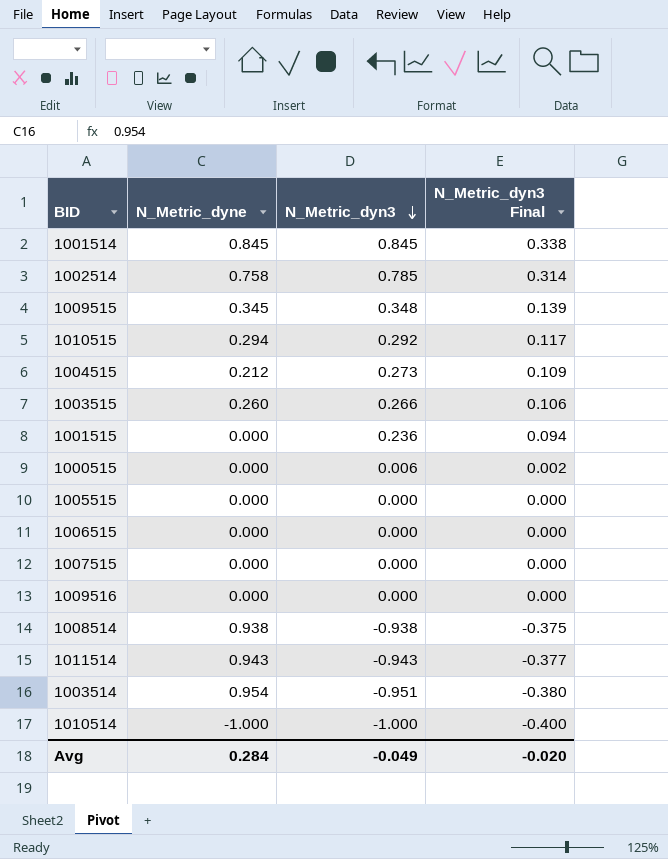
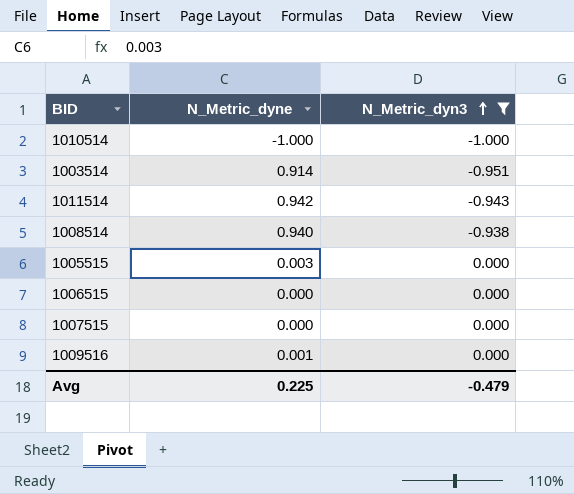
filter: none -> N_Metric_dyn3 <= 0.000
row order: N_Metric_dyn3 descending -> N_Metric_dyn3 ascending
column N_Metric_dyn3 Final | formula: [N_Metric_dyn3] * 0.4 -> none
1003514 | N_Metric_dyne: 0.954 -> 0.914
1011514 | N_Metric_dyne: 0.943 -> 0.942
1008514 | N_Metric_dyne: 0.938 -> 0.940
1005515 | N_Metric_dyne: 0.000 -> 0.003
1009516 | N_Metric_dyne: 0.000 -> 0.001
Avg | N_Metric_dyne: 0.284 -> 0.225
Avg | N_Metric_dyn3: -0.049 -> -0.479

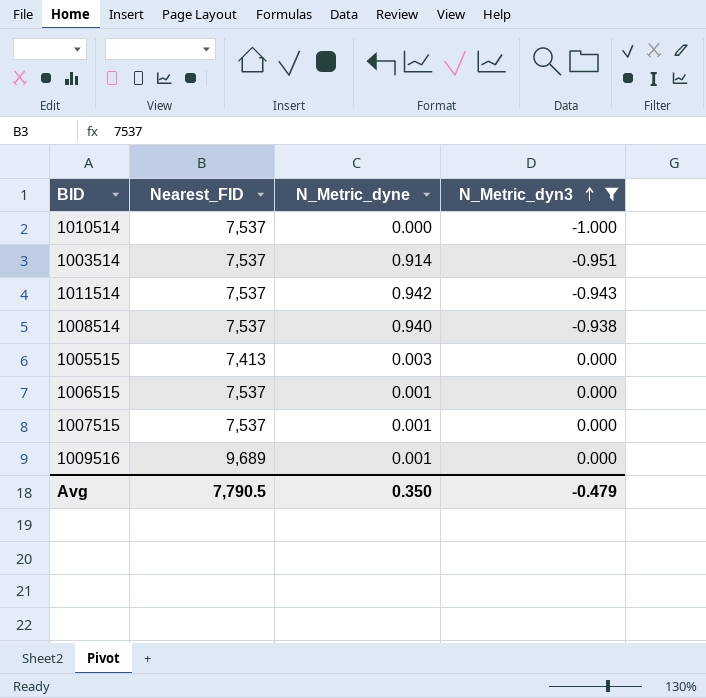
column Nearest_FID | position: none -> 2
1010514 | N_Metric_dyne: -1.000 -> 0.000
1006515 | N_Metric_dyne: 0.000 -> 0.001
1007515 | N_Metric_dyne: 0.000 -> 0.001
Avg | N_Metric_dyne: 0.225 -> 0.350

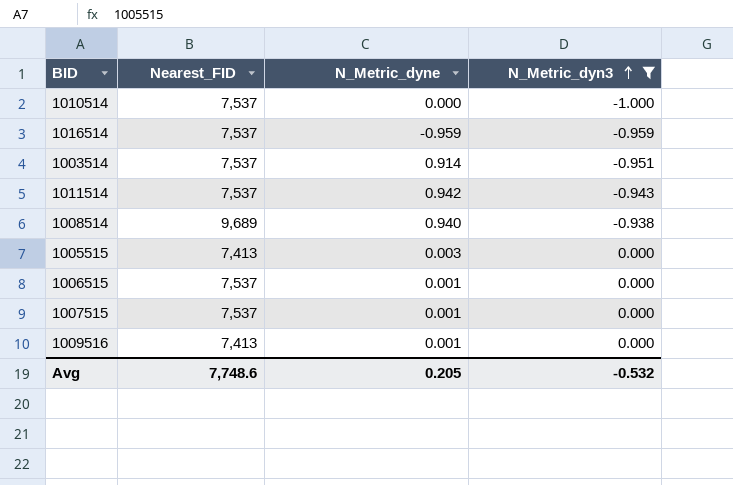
row 1016514: none -> 7,537 | -0.959 | -0.959
1008514 | Nearest_FID: 7,537 -> 9,689
1009516 | Nearest_FID: 9,689 -> 7,413
Avg | Nearest_FID: 7,790.5 -> 7,748.6
Avg | N_Metric_dyne: 0.350 -> 0.205
Avg | N_Metric_dyn3: -0.479 -> -0.532

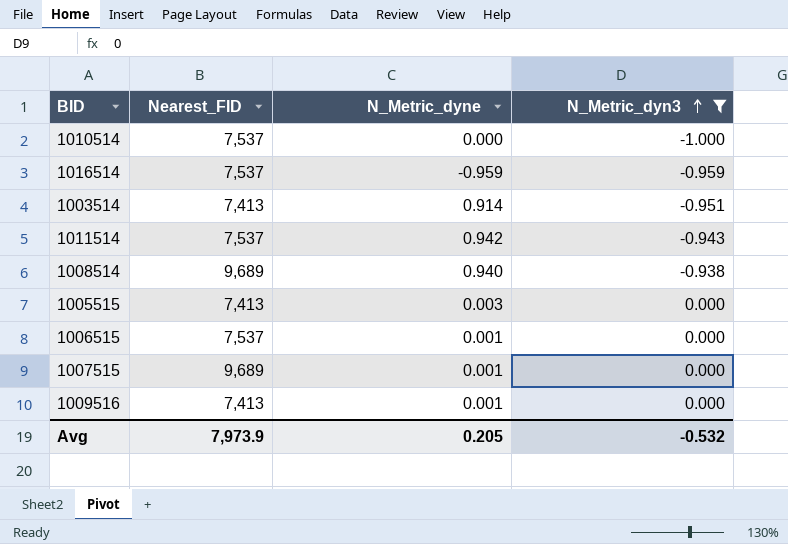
1003514 | Nearest_FID: 7,537 -> 7,413
1007515 | Nearest_FID: 7,537 -> 9,689
Avg | Nearest_FID: 7,748.6 -> 7,973.9

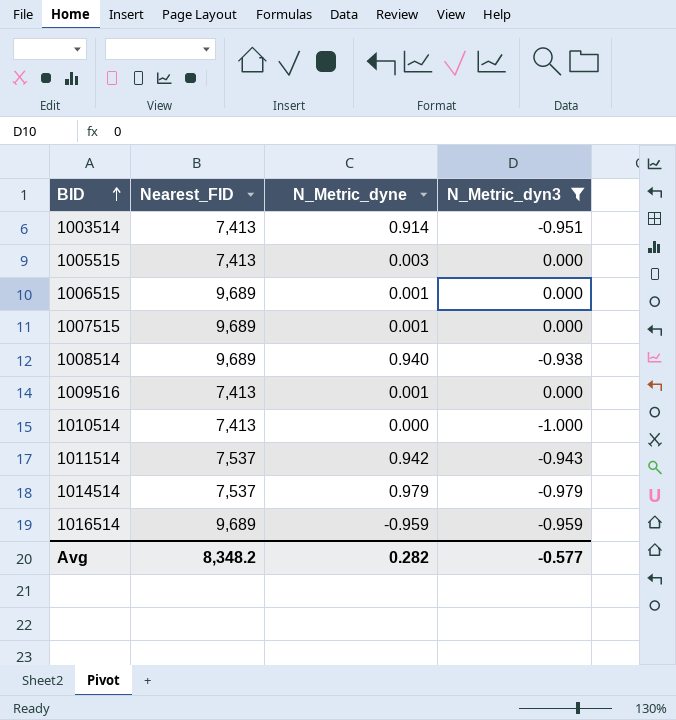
row order: N_Metric_dyn3 ascending -> BID ascending
1006515 | Nearest_FID: 7,537 -> 9,689
1010514 | Nearest_FID: 7,537 -> 7,413
row 1014514: none -> 7,537 | 0.979 | -0.979
1016514 | Nearest_FID: 7,537 -> 9,689
Avg | Nearest_FID: 7,973.9 -> 8,348.2
Avg | N_Metric_dyne: 0.205 -> 0.282
Avg | N_Metric_dyn3: -0.532 -> -0.577

